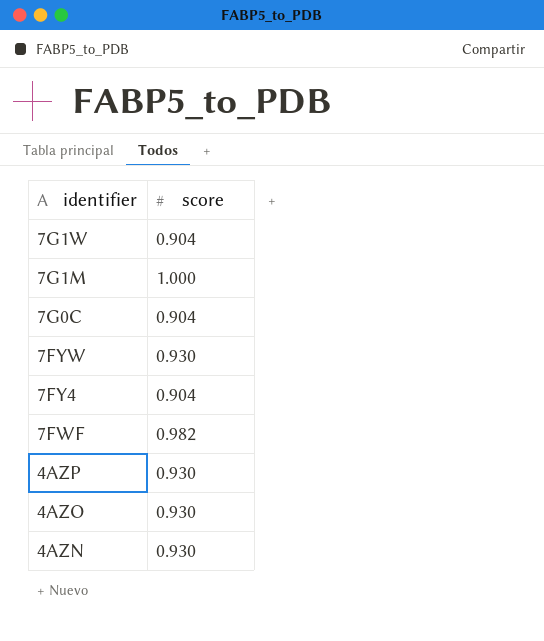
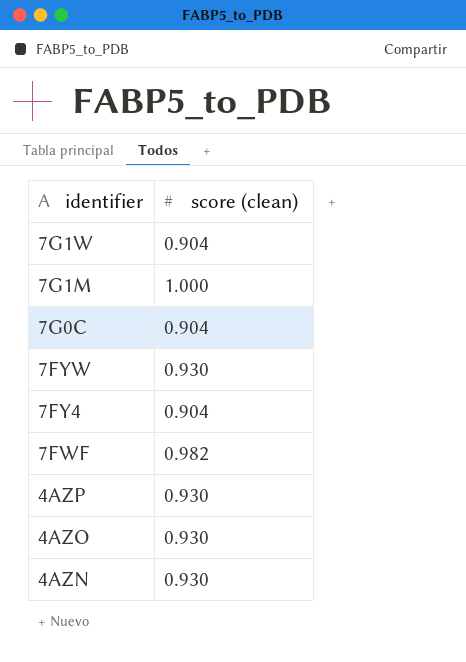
column name: score -> score (clean)

